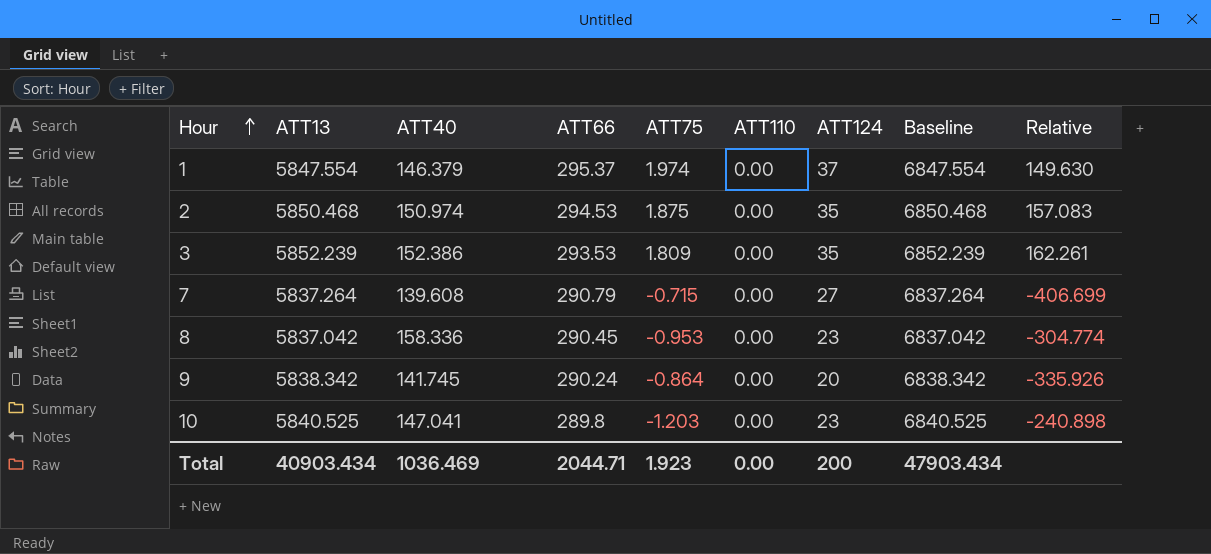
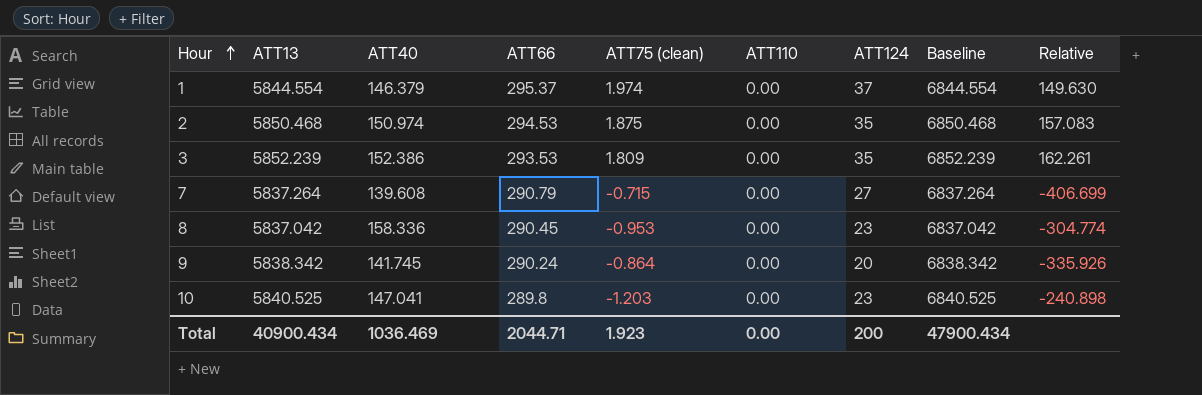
column name: ATT75 -> ATT75 (clean)
1 | ATT13: 5847.554 -> 5844.554
1 | Baseline: 6847.554 -> 6844.554
Total | ATT13: 40903.434 -> 40900.434
Total | Baseline: 47903.434 -> 47900.434

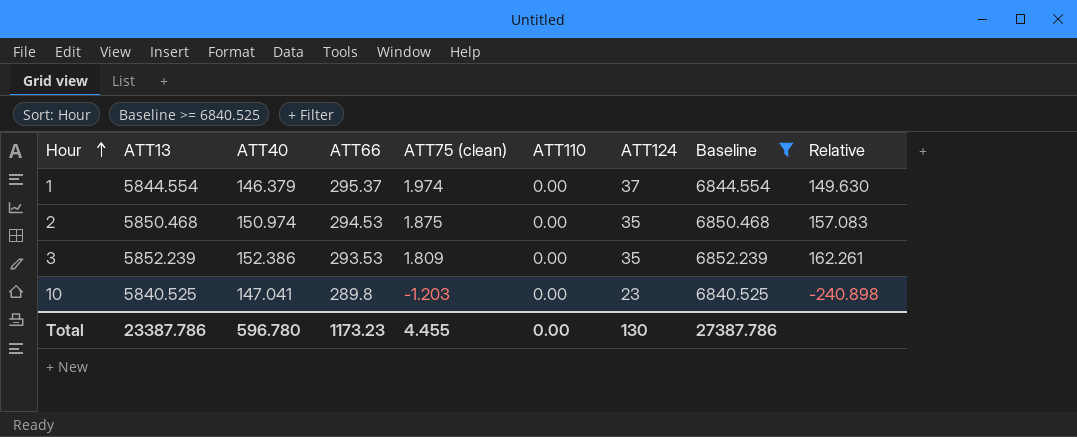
filter: none -> Baseline >= 6840.525
Total | ATT13: 40900.434 -> 23387.786
Total | ATT40: 1036.469 -> 596.780
Total | ATT66: 2044.71 -> 1173.23
Total | ATT75 (clean): 1.923 -> 4.455
Total | ATT124: 200 -> 130
Total | Baseline: 47900.434 -> 27387.786

